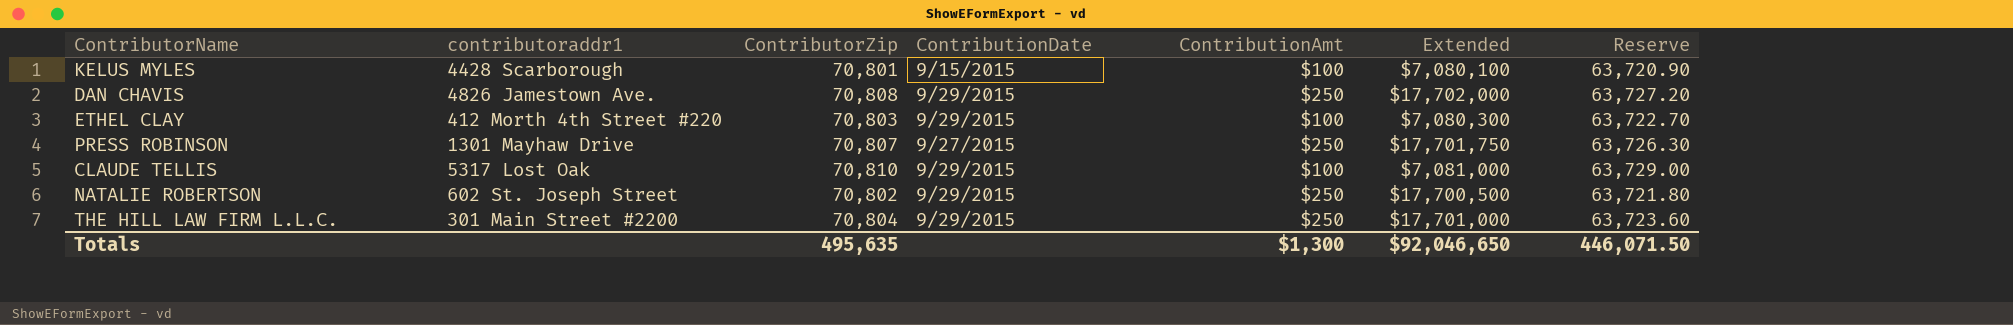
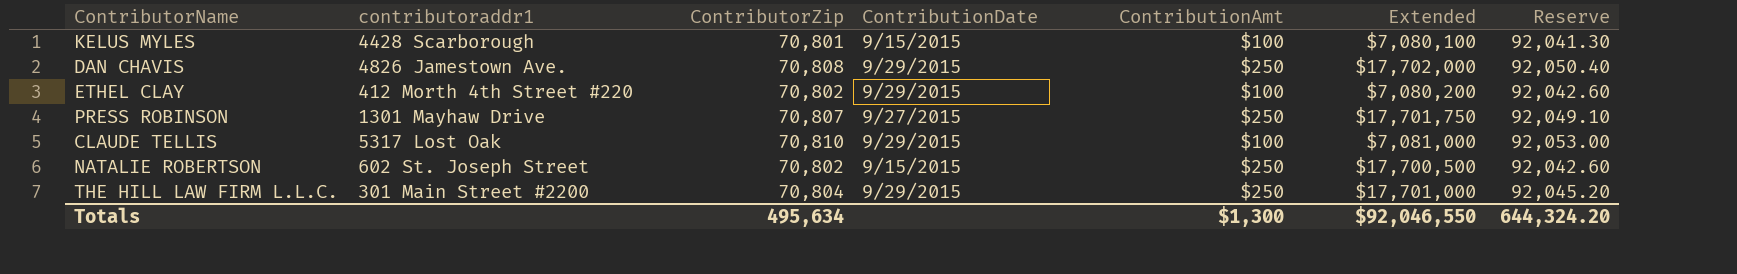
column Reserve | formula: [ContributorZip] * 0.9 -> [ContributorZip] * 1.3
ETHEL CLAY | ContributorZip: 70,803 -> 70,802
ETHEL CLAY | Extended: $7,080,300 -> $7,080,200
NATALIE ROBERTSON | ContributionDate: 9/29/2015 -> 9/15/2015
Totals | ContributorZip: 495,635 -> 495,634
Totals | Extended: $92,046,650 -> $92,046,550
Totals | Reserve: 446,071.50 -> 644,324.20

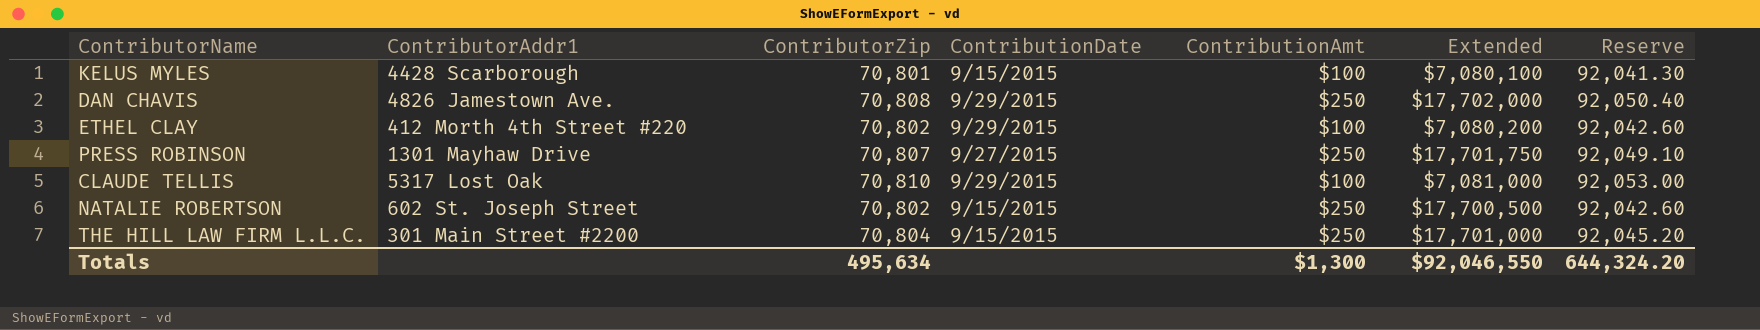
column name: contributoraddr1 -> ContributorAddr1
THE HILL LAW FIRM L.L.C. | ContributionDate: 9/29/2015 -> 9/15/2015

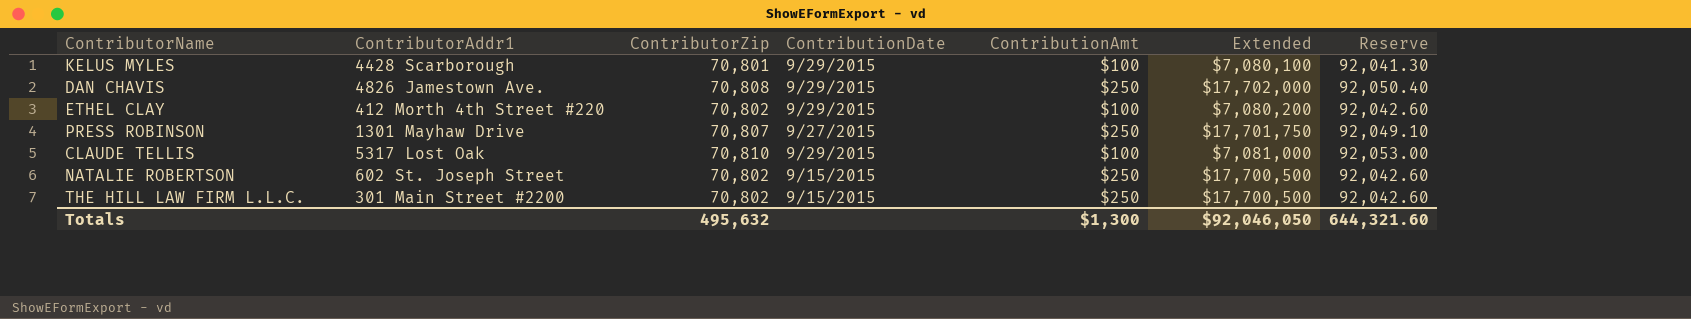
KELUS MYLES | ContributionDate: 9/15/2015 -> 9/29/2015
THE HILL LAW FIRM L.L.C. | ContributorZip: 70,804 -> 70,802
THE HILL LAW FIRM L.L.C. | Extended: $17,701,000 -> $17,700,500
THE HILL LAW FIRM L.L.C. | Reserve: 92,045.20 -> 92,042.60
Totals | ContributorZip: 495,634 -> 495,632
Totals | Extended: $92,046,550 -> $92,046,050
Totals | Reserve: 644,324.20 -> 644,321.60

